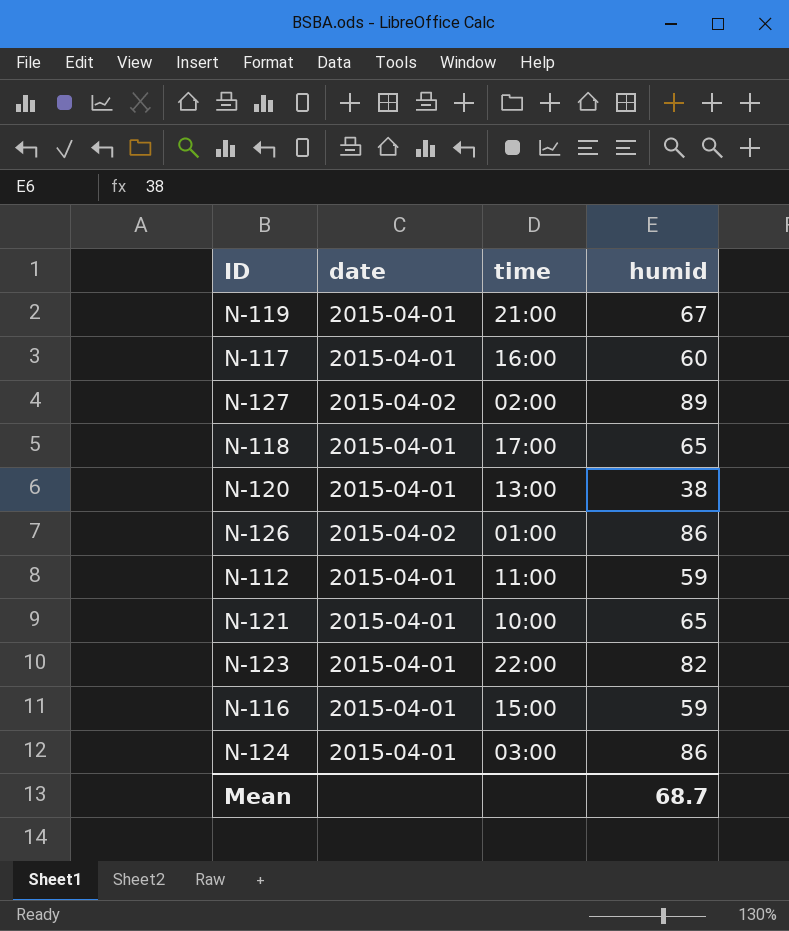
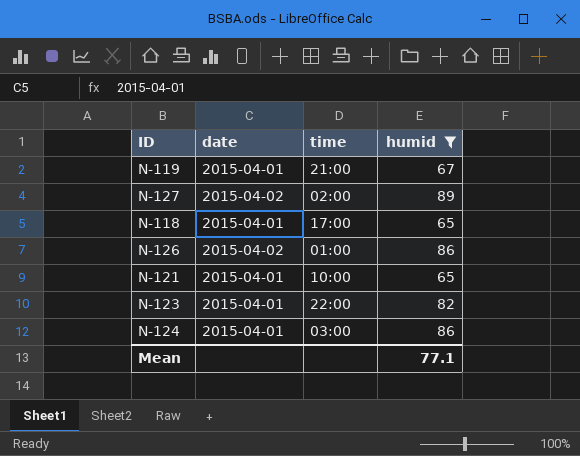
filter: none -> humid >= 65
Mean | humid: 68.7 -> 77.1

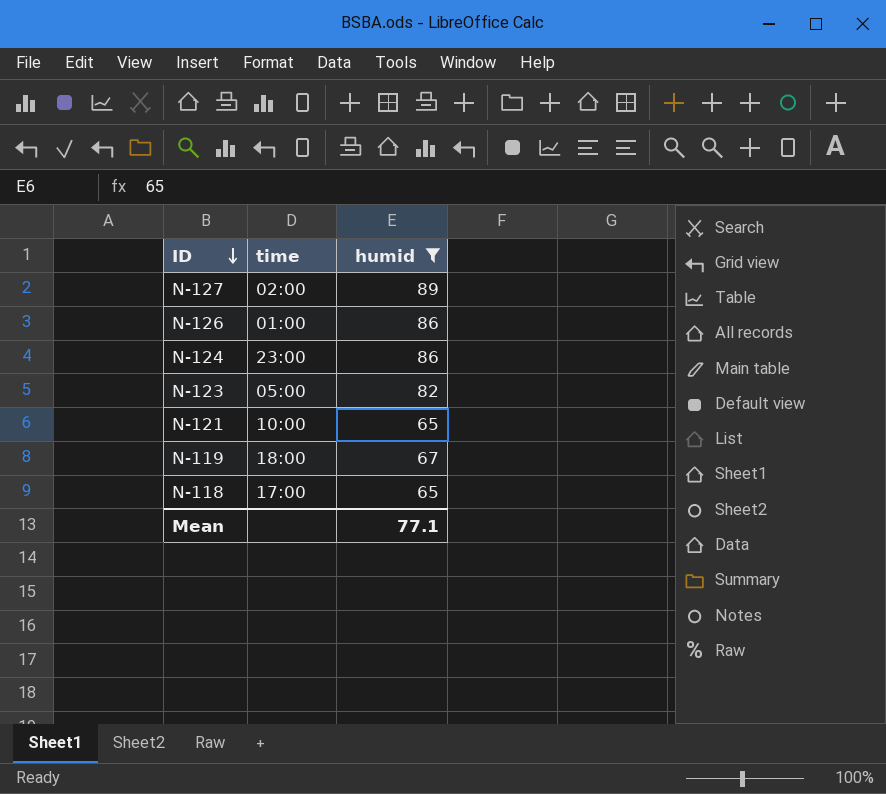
row order: none -> ID descending
column date | position: 2 -> none
N-124 | time: 03:00 -> 23:00
N-123 | time: 22:00 -> 05:00
N-119 | time: 21:00 -> 18:00

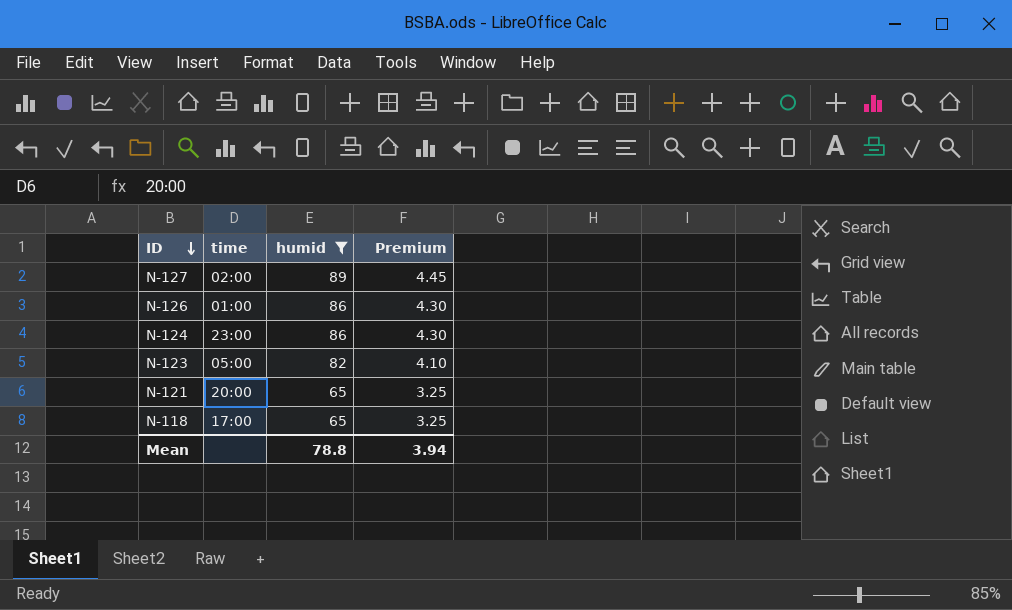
column Premium | formula: none -> [humid] * 0.05
row N-119: 18:00 | 67 -> none
N-121 | time: 10:00 -> 20:00
Mean | humid: 77.1 -> 78.8

